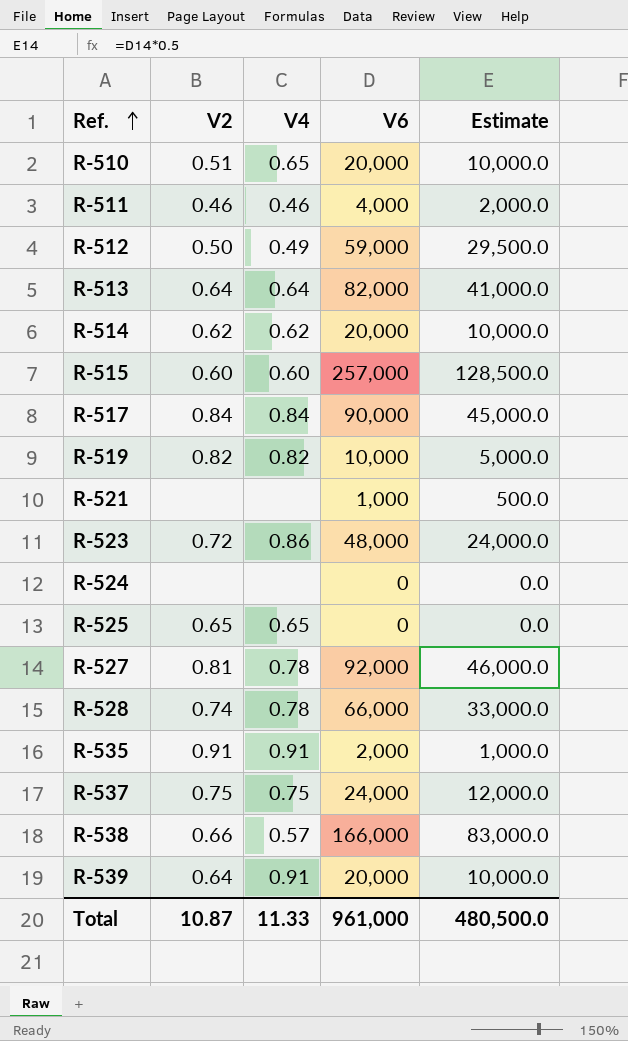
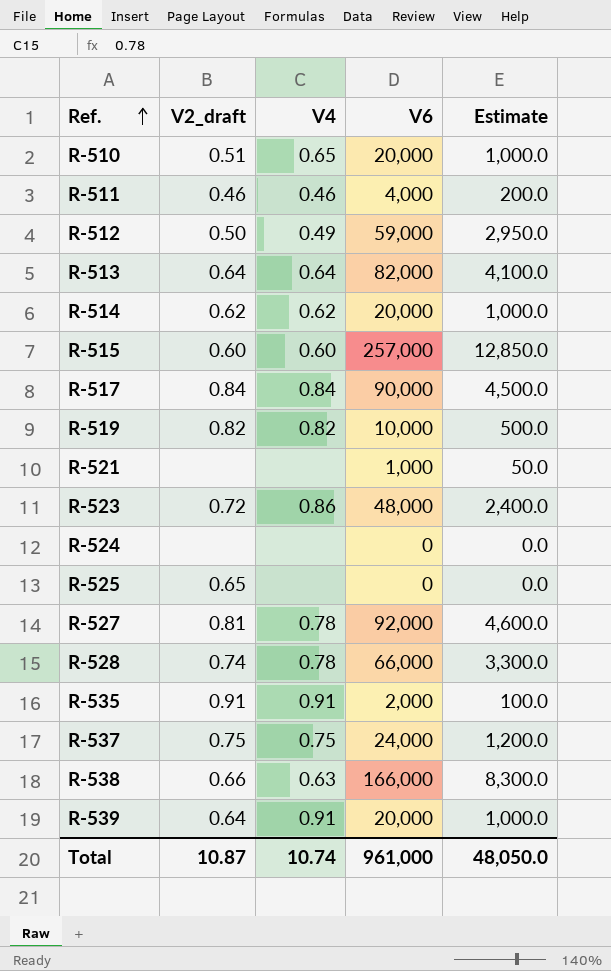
column name: V2 -> V2_draft
column Estimate | formula: [V6] * 0.5 -> [V6] * 0.05
R-525 | V4: 0.65 -> none
R-538 | V4: 0.57 -> 0.63
Total | V4: 11.33 -> 10.74
Total | Estimate: 480,500.0 -> 48,050.0

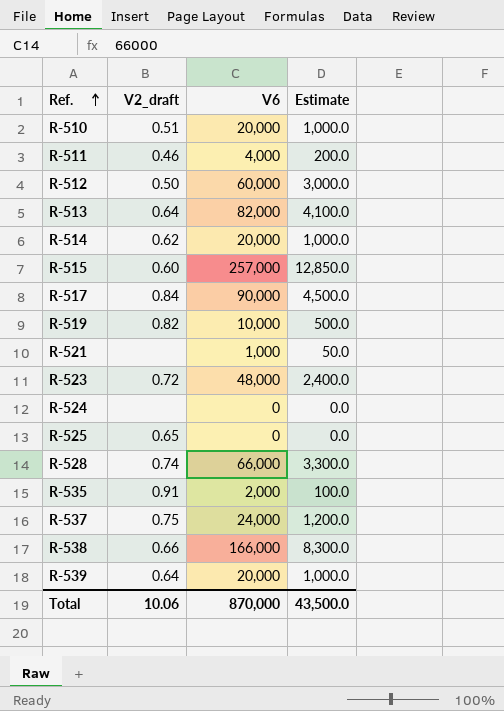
column V4 | position: 3 -> none
row R-527: 0.81 | 0.78 | 92,000 | 4,600.0 -> none
R-512 | V6: 59,000 -> 60,000
R-512 | Estimate: 2,950.0 -> 3,000.0
Total | V2_draft: 10.87 -> 10.06
Total | V6: 961,000 -> 870,000
Total | Estimate: 48,050.0 -> 43,500.0

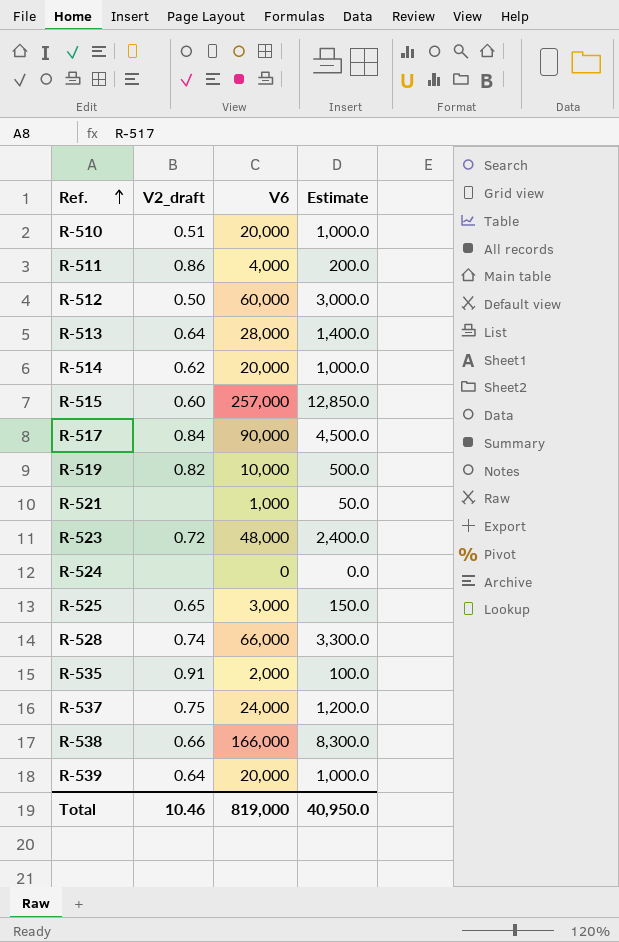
R-511 | V2_draft: 0.46 -> 0.86
R-513 | V6: 82,000 -> 28,000
R-513 | Estimate: 4,100.0 -> 1,400.0
R-525 | V6: 0 -> 3,000
R-525 | Estimate: 0.0 -> 150.0
Total | V2_draft: 10.06 -> 10.46
Total | V6: 870,000 -> 819,000
Total | Estimate: 43,500.0 -> 40,950.0

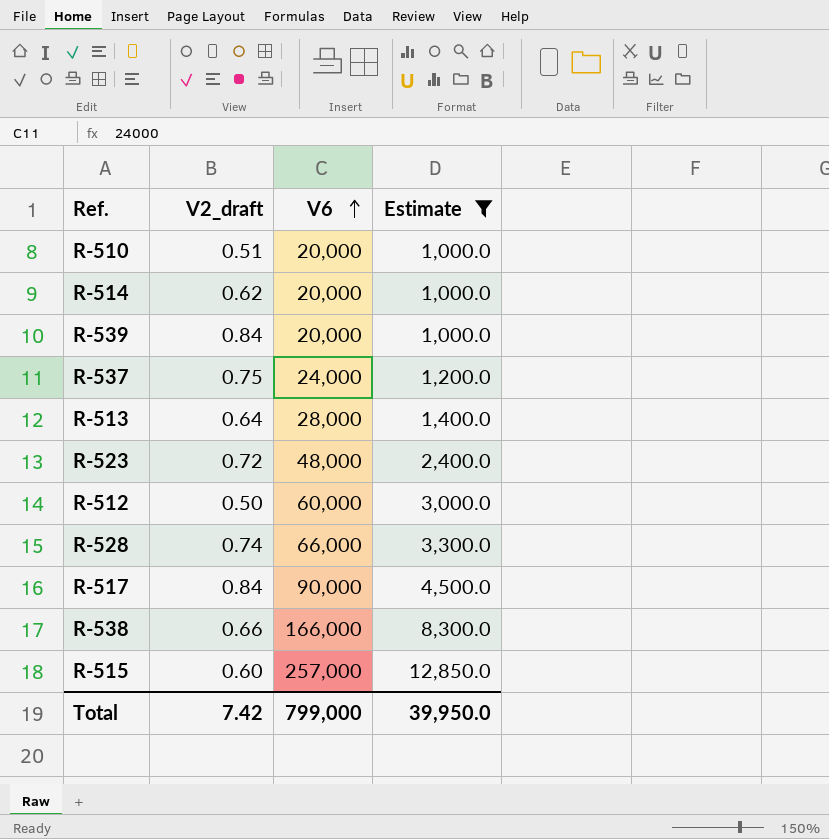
filter: none -> Estimate >= 1,000.0
row order: Ref. ascending -> V6 ascending
R-539 | V2_draft: 0.64 -> 0.84
Total | V2_draft: 10.46 -> 7.42
Total | V6: 819,000 -> 799,000
Total | Estimate: 40,950.0 -> 39,950.0

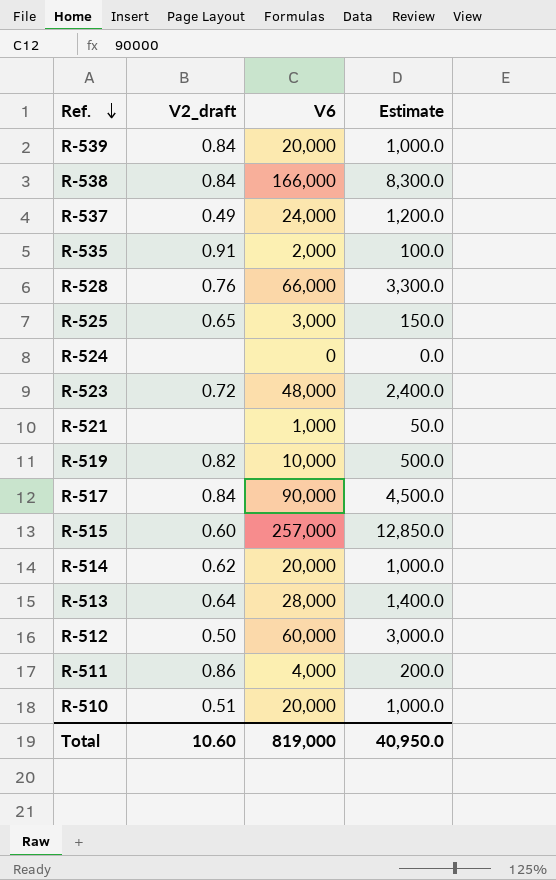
filter: Estimate >= 1,000.0 -> none
row order: V6 ascending -> Ref. descending
R-538 | V2_draft: 0.66 -> 0.84
R-537 | V2_draft: 0.75 -> 0.49
R-528 | V2_draft: 0.74 -> 0.76
Total | V2_draft: 7.42 -> 10.60
Total | V6: 799,000 -> 819,000
Total | Estimate: 39,950.0 -> 40,950.0

